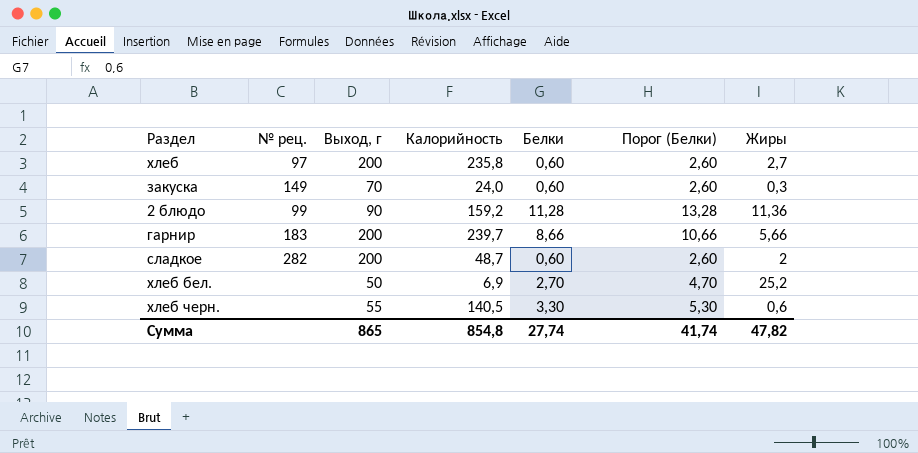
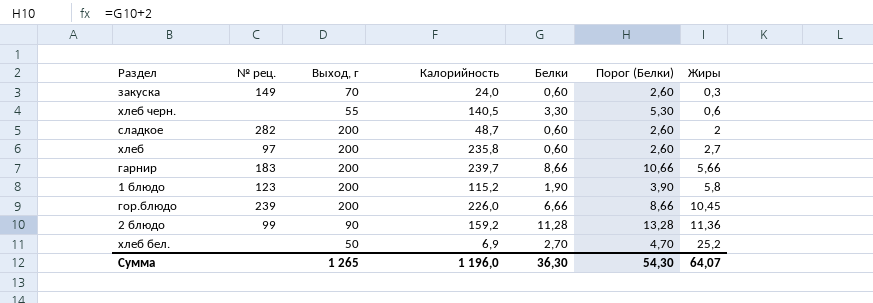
row order: none -> Жиры ascending
row 1 блюдо: none -> 123 | 200 | 115,2 | 1,90 | 3,90 | 5,8
row гор.блюдо: none -> 239 | 200 | 226,0 | 6,66 | 8,66 | 10,45
Сумма | Выход, г: 865 -> 1 265
Сумма | Калорийность: 854,8 -> 1 196,0
Сумма | Белки: 27,74 -> 36,30
Сумма | Порог (Белки): 41,74 -> 54,30
Сумма | Жиры: 47,82 -> 64,07

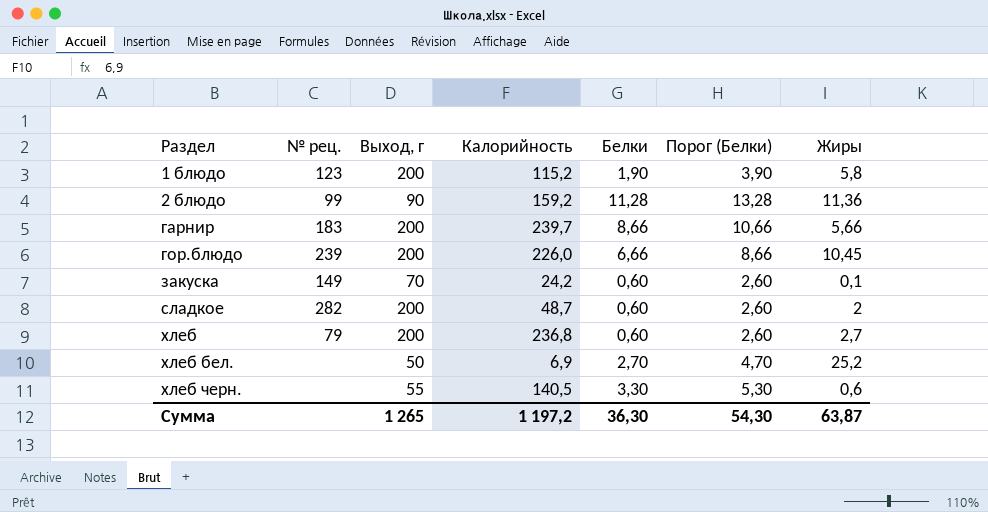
row order: Жиры ascending -> Раздел ascending
закуска | Калорийность: 24,0 -> 24,2
закуска | Жиры: 0,3 -> 0,1
хлеб | № рец.: 97 -> 79
хлеб | Калорийность: 235,8 -> 236,8
Сумма | Калорийность: 1 196,0 -> 1 197,2
Сумма | Жиры: 64,07 -> 63,87

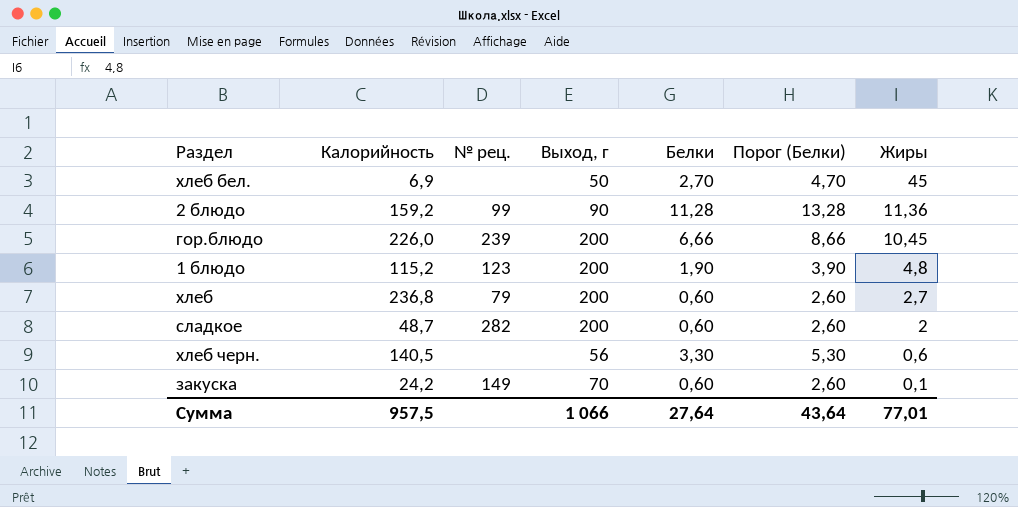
row order: Раздел ascending -> Жиры descending
column Калорийность | position: 4 -> 2
row гарнир: 183 | 200 | 239,7 | 8,66 | 10,66 | 5,66 -> none
хлеб бел. | Жиры: 25,2 -> 45
1 блюдо | Жиры: 5,8 -> 4,8
хлеб черн. | Выход, г: 55 -> 56
Сумма | Калорийность: 1 197,2 -> 957,5
Сумма | Выход, г: 1 265 -> 1 066
Сумма | Белки: 36,30 -> 27,64
Сумма | Порог (Белки): 54,30 -> 43,64
Сумма | Жиры: 63,87 -> 77,01

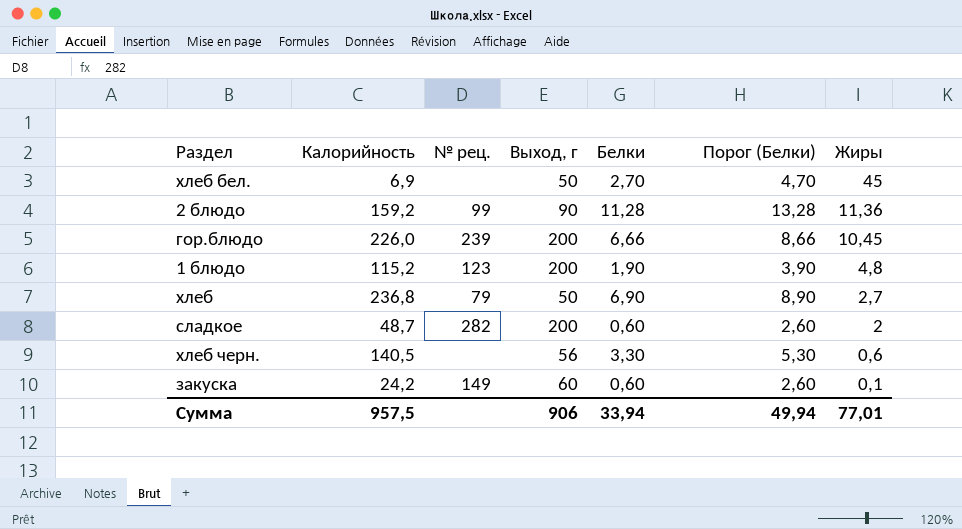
хлеб | Выход, г: 200 -> 50
хлеб | Белки: 0,60 -> 6,90
хлеб | Порог (Белки): 2,60 -> 8,90
закуска | Выход, г: 70 -> 60
Сумма | Выход, г: 1 066 -> 906
Сумма | Белки: 27,64 -> 33,94
Сумма | Порог (Белки): 43,64 -> 49,94

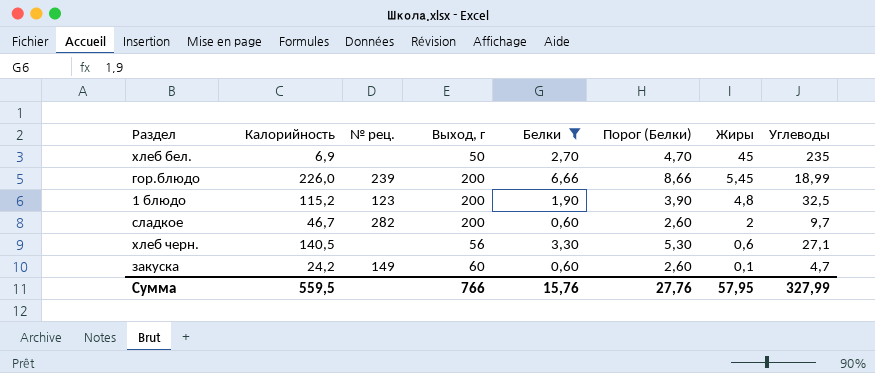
filter: none -> Белки <= 6,66
column Углеводы | position: none -> 8
гор.блюдо | Жиры: 10,45 -> 5,45
сладкое | Калорийность: 48,7 -> 46,7
Сумма | Калорийность: 957,5 -> 559,5
Сумма | Выход, г: 906 -> 766
Сумма | Белки: 33,94 -> 15,76
Сумма | Порог (Белки): 49,94 -> 27,76
Сумма | Жиры: 77,01 -> 57,95

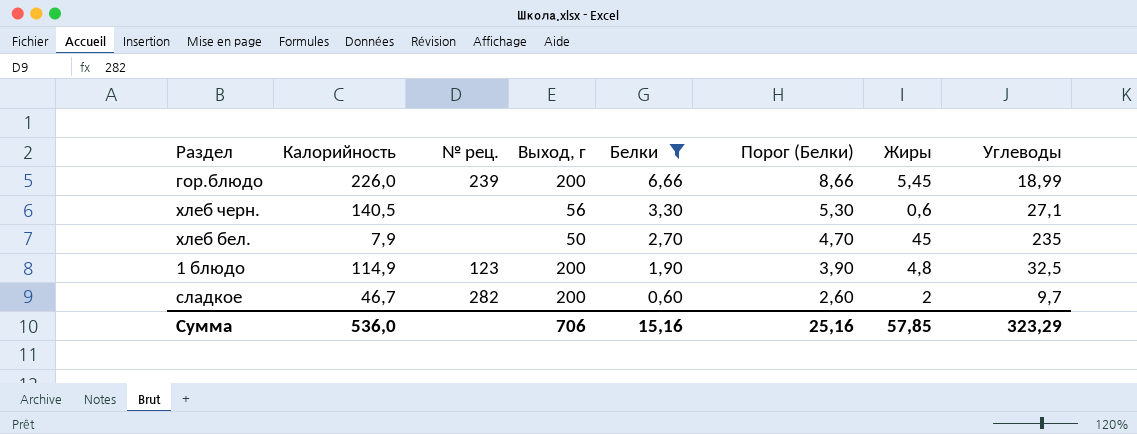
row order: Жиры descending -> Белки descending
row закуска: 24,2 | 149 | 60 | 0,60 | 2,60 | 0,1 | 4,7 -> none
хлеб бел. | Калорийность: 6,9 -> 7,9
1 блюдо | Калорийность: 115,2 -> 114,9
Сумма | Калорийность: 559,5 -> 536,0
Сумма | Выход, г: 766 -> 706
Сумма | Белки: 15,76 -> 15,16
Сумма | Порог (Белки): 27,76 -> 25,16
Сумма | Жиры: 57,95 -> 57,85
Сумма | Углеводы: 327,99 -> 323,29

